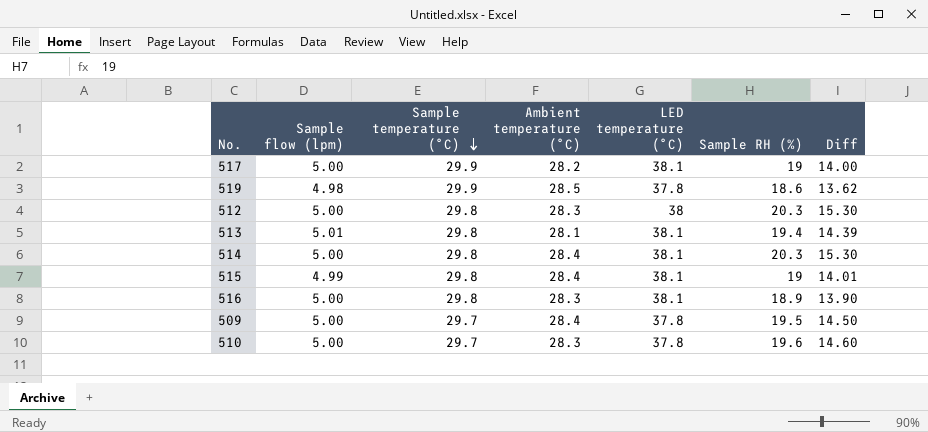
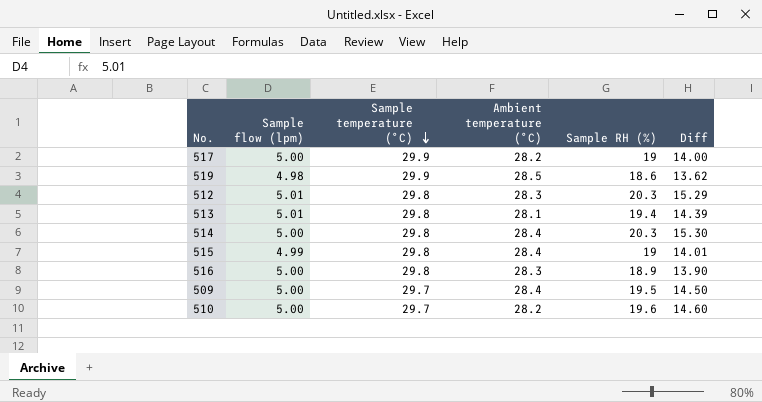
column LED temperature (°C) | position: 5 -> none
512 | Sample flow (lpm): 5.00 -> 5.01
512 | Diff: 15.30 -> 15.29
510 | Ambient temperature (°C): 28.3 -> 28.2

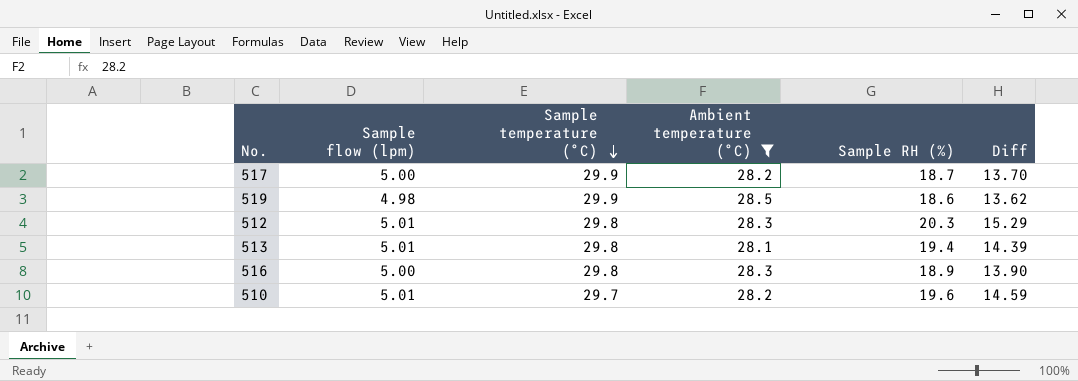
filter: none -> Ambient temperature (°C) != 28.4
517 | Sample RH (%): 19 -> 18.7
517 | Diff: 14.00 -> 13.70
510 | Sample flow (lpm): 5.00 -> 5.01
510 | Diff: 14.60 -> 14.59

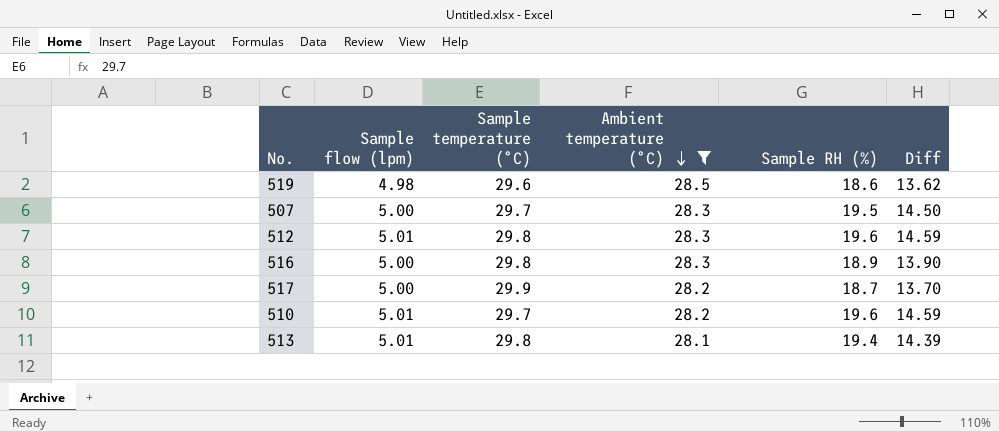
row order: Sample temperature (°C) descending -> Ambient temperature (°C) descending
519 | Sample temperature (°C): 29.9 -> 29.6
row 507: none -> 5.00 | 29.7 | 28.3 | 19.5 | 14.50
512 | Sample RH (%): 20.3 -> 19.6
512 | Diff: 15.29 -> 14.59

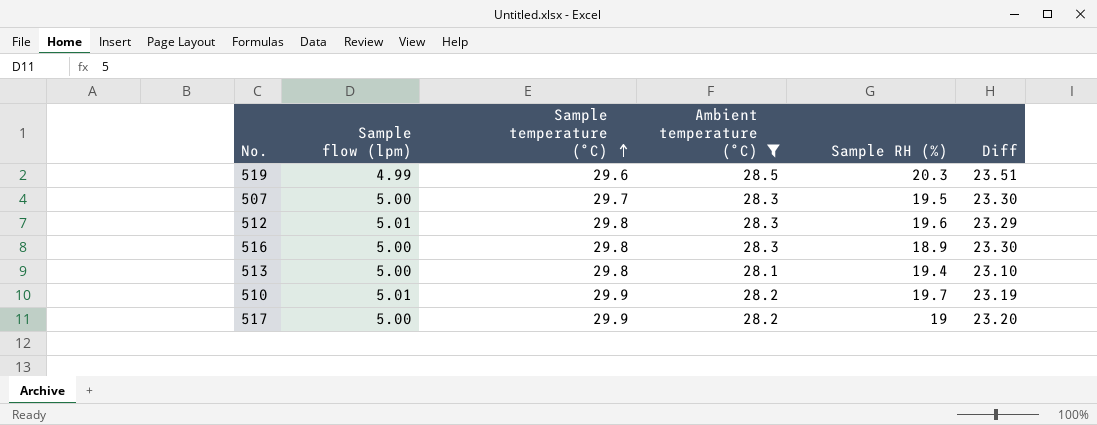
row order: Ambient temperature (°C) descending -> Sample temperature (°C) ascending
column Diff | formula: [Sample RH (%)] - [Sample flow (lpm)] -> [Ambient temperature (°C)] - [Sample flow (lpm)]
519 | Sample flow (lpm): 4.98 -> 4.99
519 | Sample RH (%): 18.6 -> 20.3
513 | Sample flow (lpm): 5.01 -> 5.00
510 | Sample temperature (°C): 29.7 -> 29.9
510 | Sample RH (%): 19.6 -> 19.7
517 | Sample RH (%): 18.7 -> 19

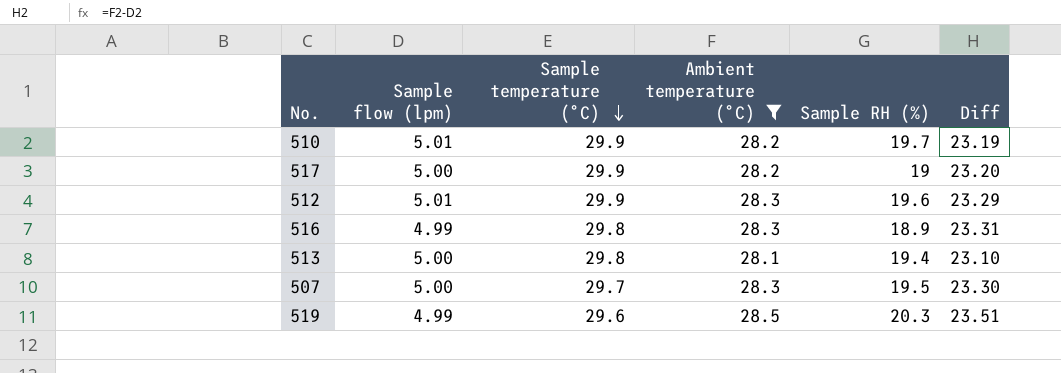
row order: Sample temperature (°C) ascending -> Sample temperature (°C) descending
512 | Sample temperature (°C): 29.8 -> 29.9
516 | Sample flow (lpm): 5.00 -> 4.99
516 | Diff: 23.30 -> 23.31

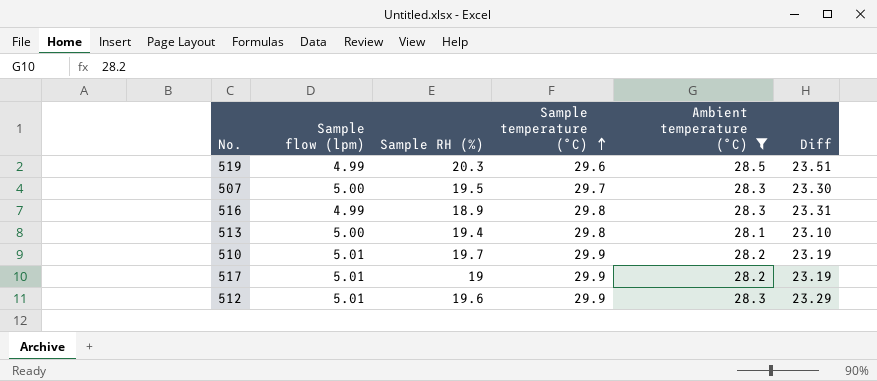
row order: Sample temperature (°C) descending -> Sample temperature (°C) ascending
column Sample RH (%) | position: 5 -> 3
517 | Sample flow (lpm): 5.00 -> 5.01
517 | Diff: 23.20 -> 23.19

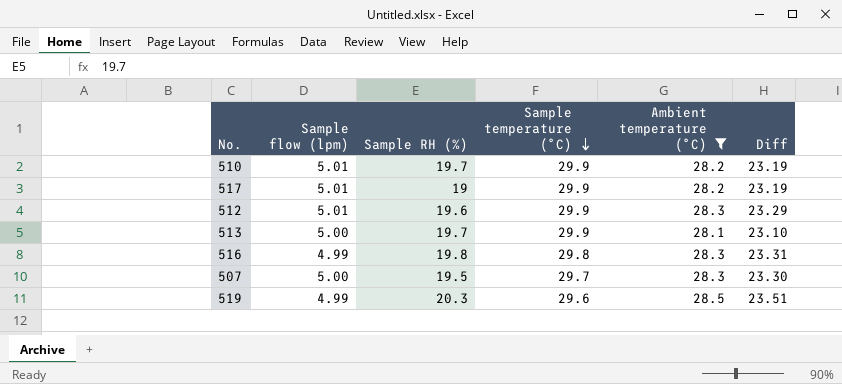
row order: Sample temperature (°C) ascending -> Sample temperature (°C) descending
513 | Sample RH (%): 19.4 -> 19.7
513 | Sample temperature (°C): 29.8 -> 29.9
516 | Sample RH (%): 18.9 -> 19.8

